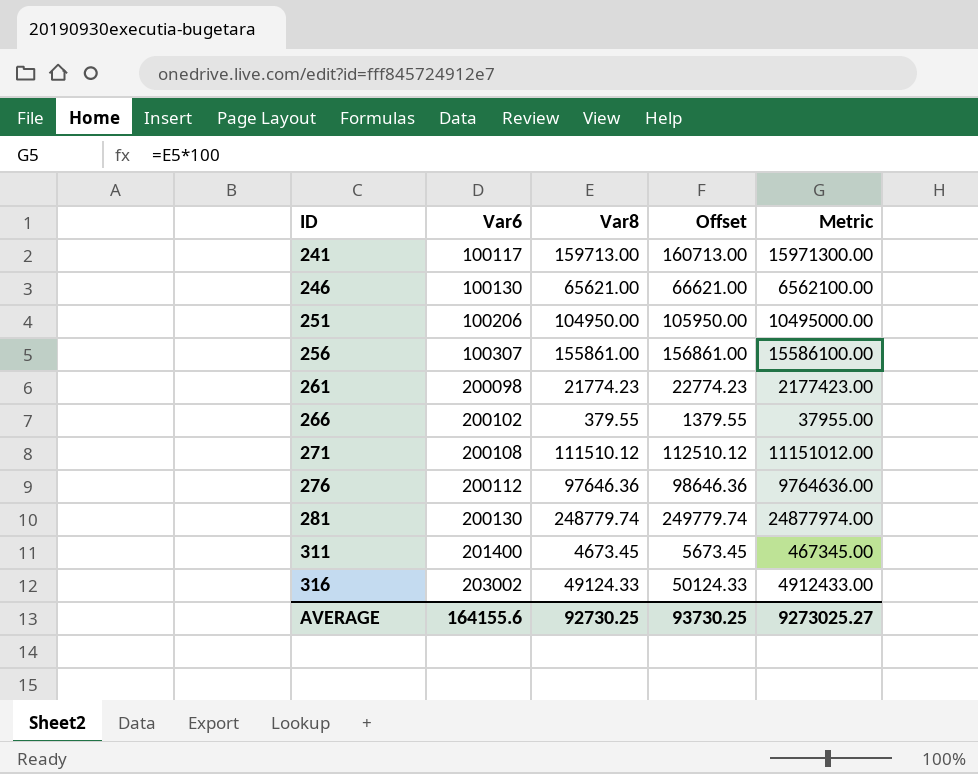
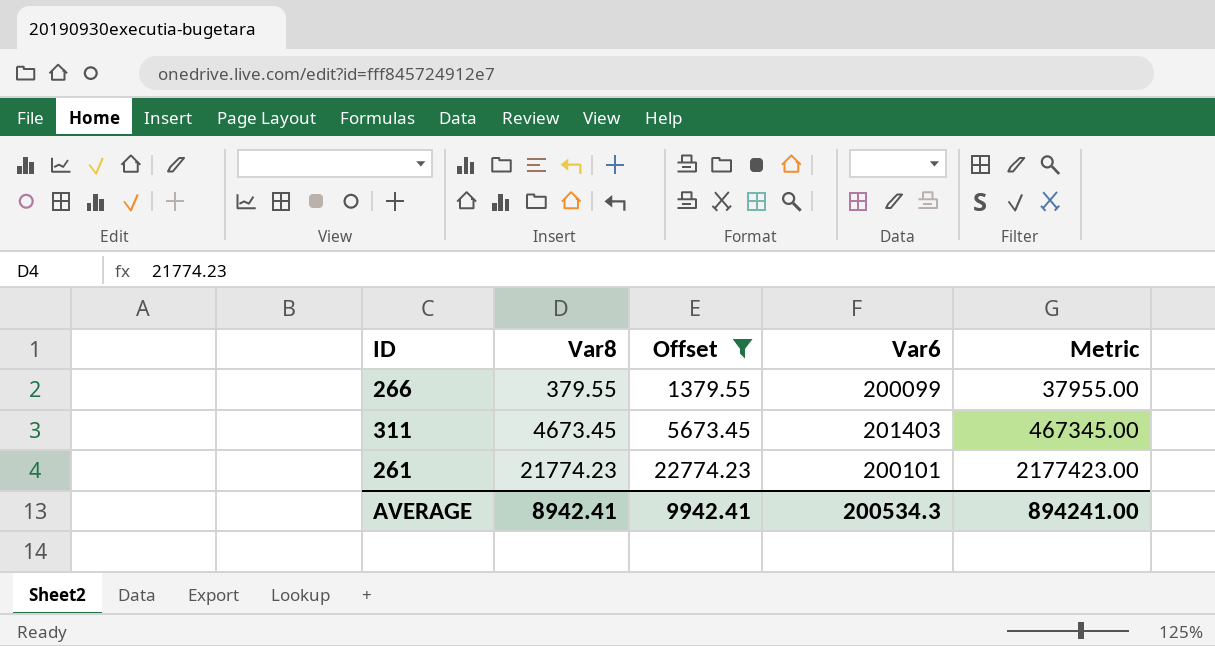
filter: none -> Offset <= 22774.23
row order: ID ascending -> Var8 ascending
column Var6 | position: 2 -> 4
266 | Var6: 200102 -> 200099
311 | Var6: 201400 -> 201403
261 | Var6: 200098 -> 200101
AVERAGE | Var8: 92730.25 -> 8942.41
AVERAGE | Offset: 93730.25 -> 9942.41
AVERAGE | Var6: 164155.6 -> 200534.3
AVERAGE | Metric: 9273025.27 -> 894241.00

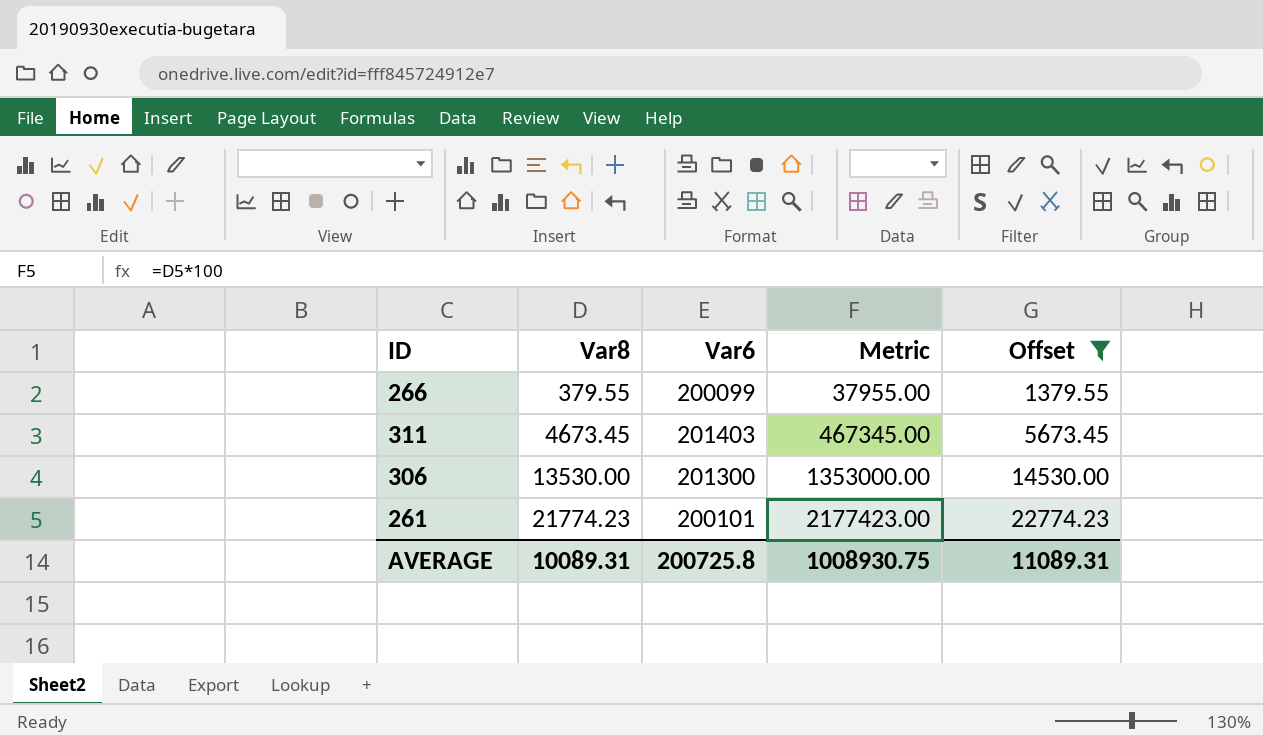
column Offset | position: 3 -> 5
row 306: none -> 13530.00 | 201300 | 1353000.00 | 14530.00
AVERAGE | Var8: 8942.41 -> 10089.31
AVERAGE | Var6: 200534.3 -> 200725.8
AVERAGE | Metric: 894241.00 -> 1008930.75
AVERAGE | Offset: 9942.41 -> 11089.31

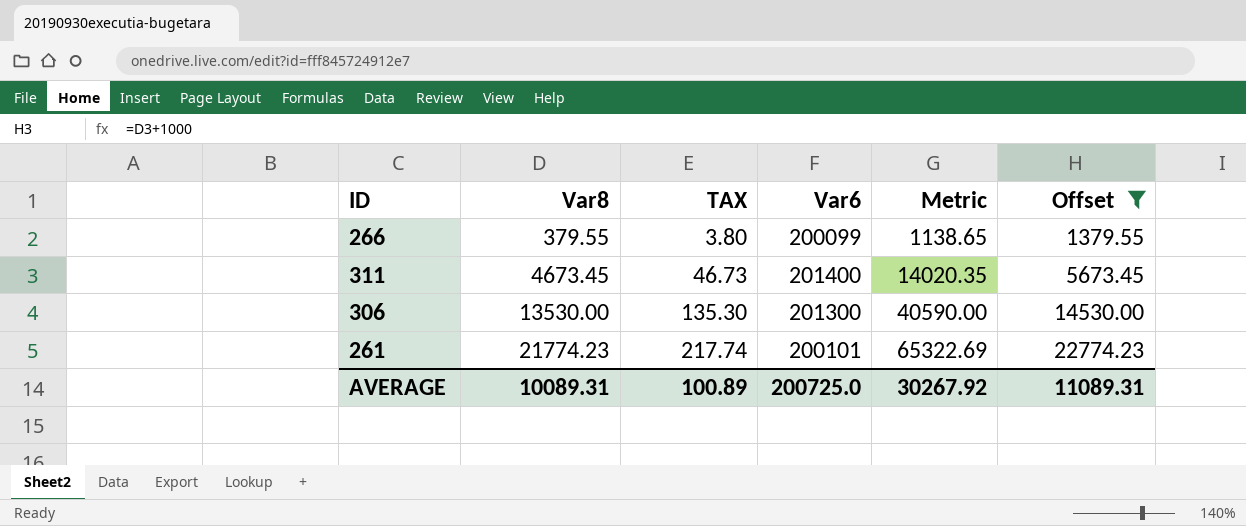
column TAX | formula: none -> [Var8] * 0.01
column Metric | formula: [Var8] * 100 -> [Var8] * 3
311 | Var6: 201403 -> 201400
AVERAGE | Var6: 200725.8 -> 200725.0
AVERAGE | Metric: 1008930.75 -> 30267.92

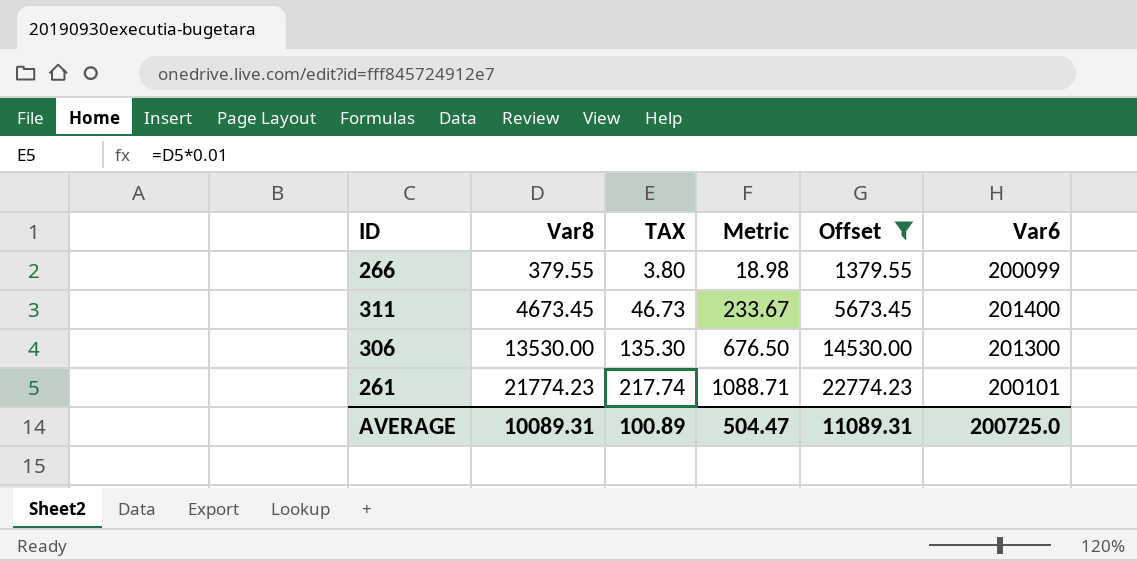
column Metric | formula: [Var8] * 3 -> [Var8] * 0.05
column Var6 | position: 4 -> 6
AVERAGE | Metric: 30267.92 -> 504.47

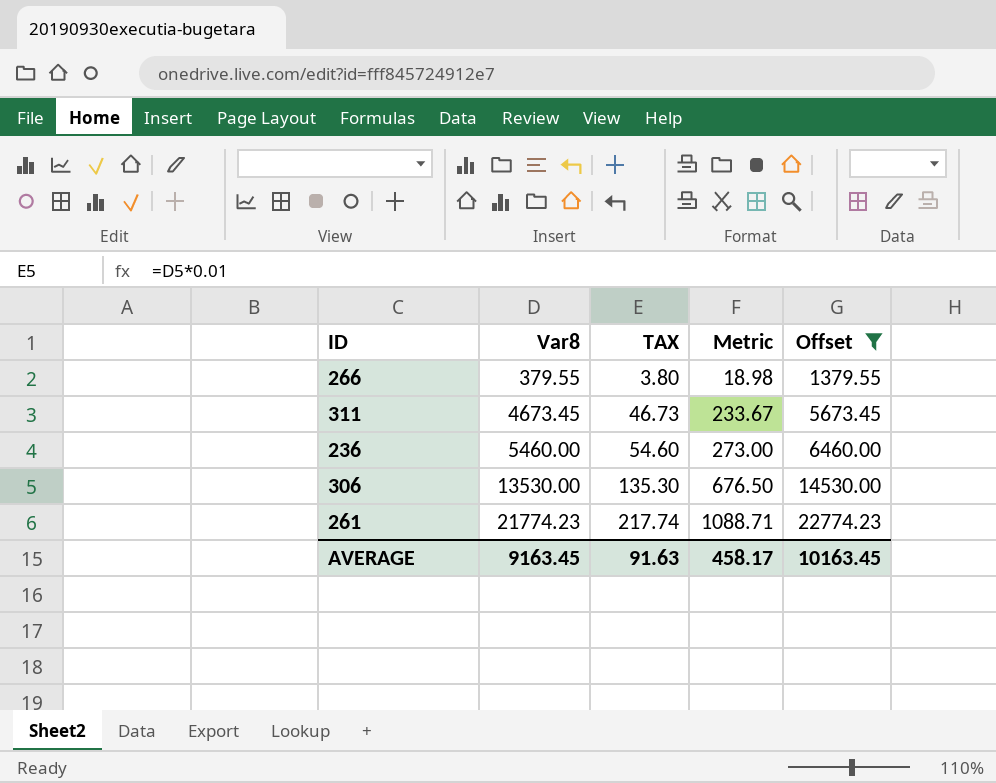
column Var6 | position: 6 -> none
row 236: none -> 5460.00 | 54.60 | 273.00 | 6460.00
AVERAGE | Var8: 10089.31 -> 9163.45
AVERAGE | TAX: 100.89 -> 91.63
AVERAGE | Metric: 504.47 -> 458.17
AVERAGE | Offset: 11089.31 -> 10163.45

